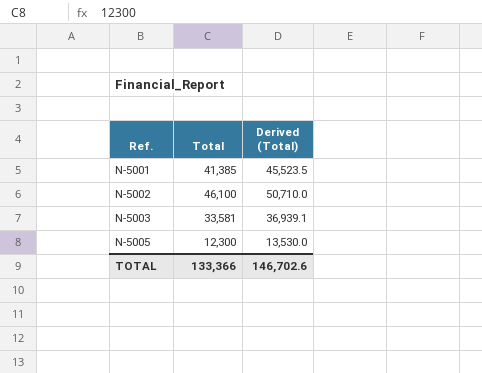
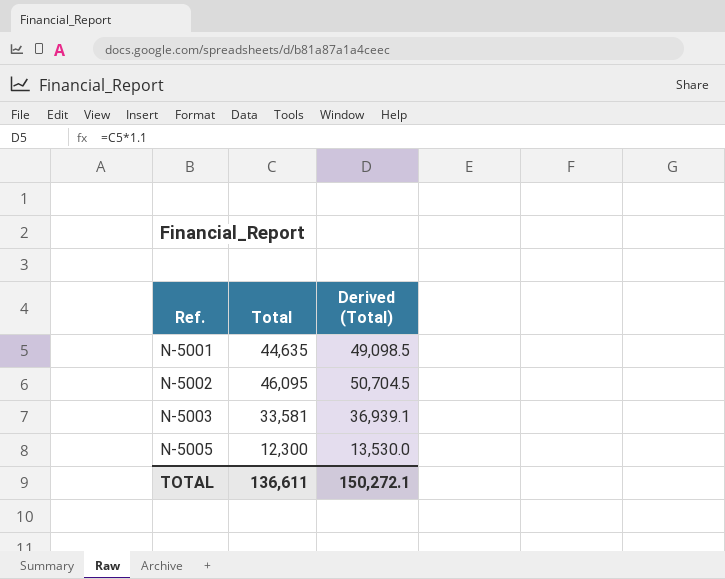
N-5001 | Total: 41,385 -> 44,635
N-5001 | Derived (Total): 45,523.5 -> 49,098.5
N-5002 | Total: 46,100 -> 46,095
N-5002 | Derived (Total): 50,710.0 -> 50,704.5
TOTAL | Total: 133,366 -> 136,611
TOTAL | Derived (Total): 146,702.6 -> 150,272.1

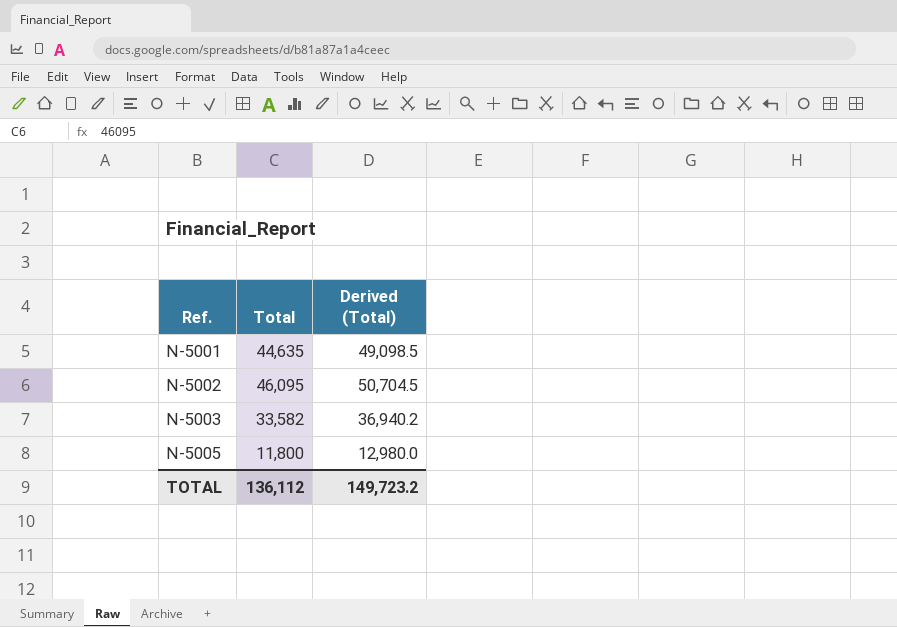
N-5003 | Total: 33,581 -> 33,582
N-5003 | Derived (Total): 36,939.1 -> 36,940.2
N-5005 | Total: 12,300 -> 11,800
N-5005 | Derived (Total): 13,530.0 -> 12,980.0
TOTAL | Total: 136,611 -> 136,112
TOTAL | Derived (Total): 150,272.1 -> 149,723.2

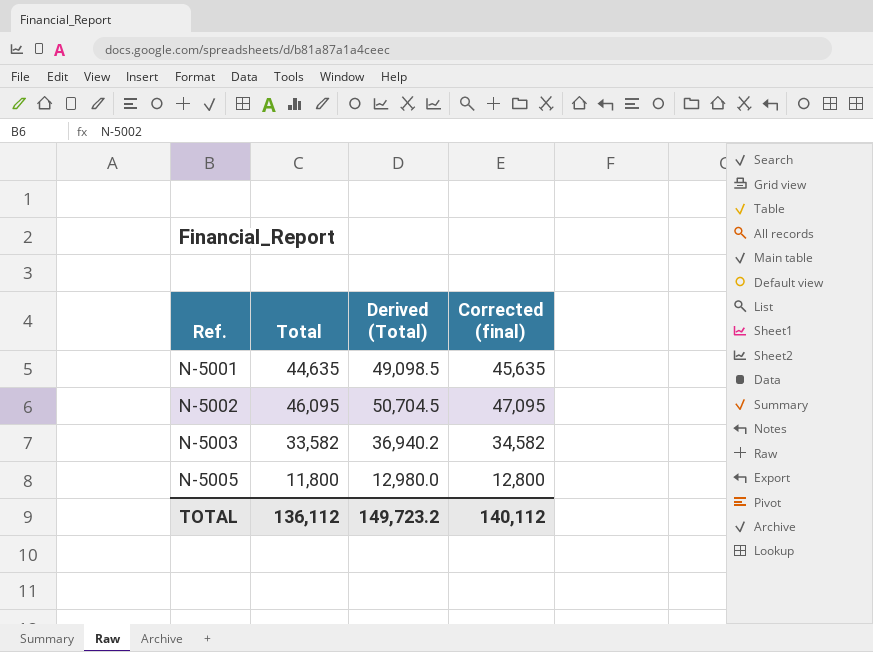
column Corrected (final) | formula: none -> [Total] + 1000

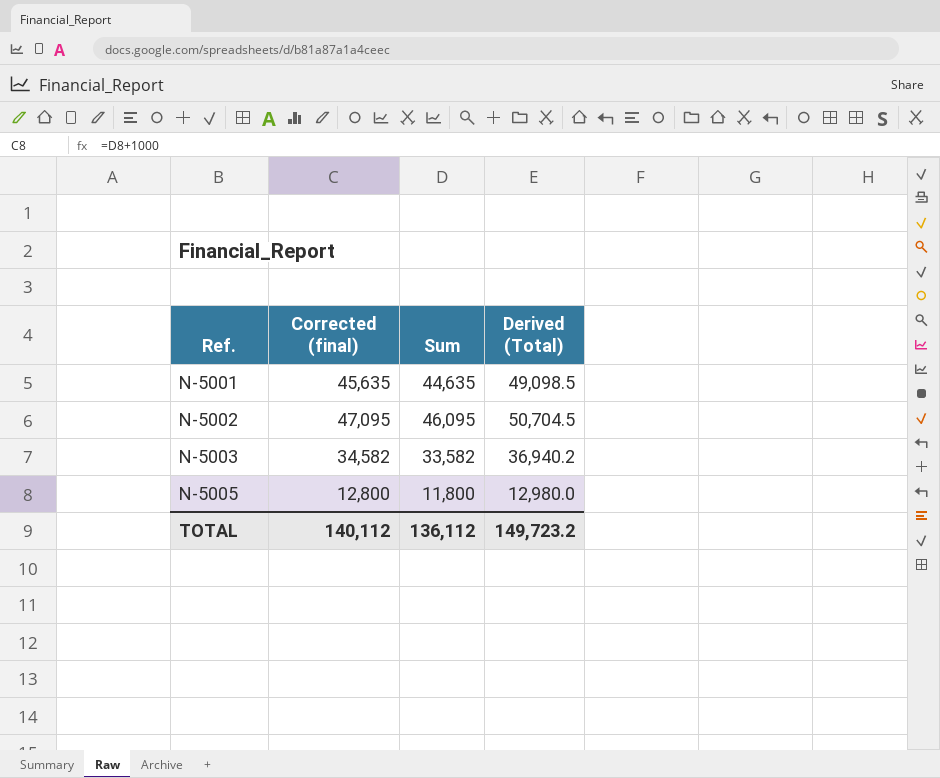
column Corrected (final) | position: 4 -> 2
column name: Total -> Sum

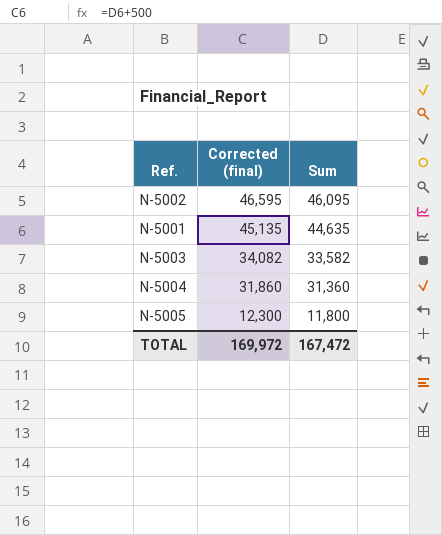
row order: Ref. ascending -> Corrected (final) descending
column Derived (Total) | formula: [Sum] * 1.1 -> none
column Corrected (final) | formula: [Sum] + 1000 -> [Sum] + 500
row N-5004: none -> 31,860 | 31,360
TOTAL | Corrected (final): 140,112 -> 169,972
TOTAL | Sum: 136,112 -> 167,472

